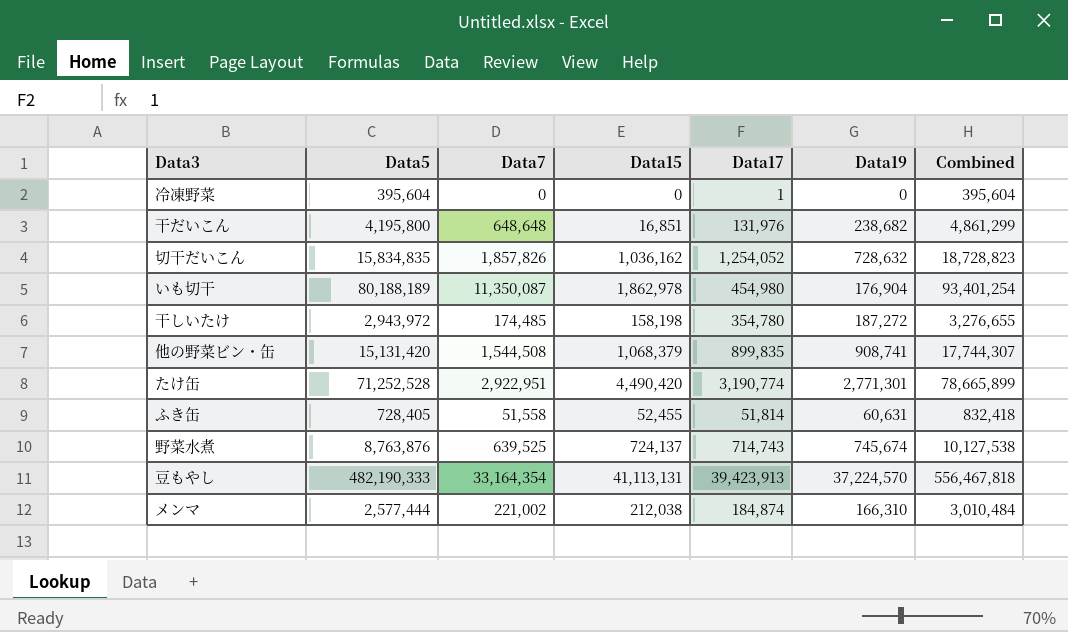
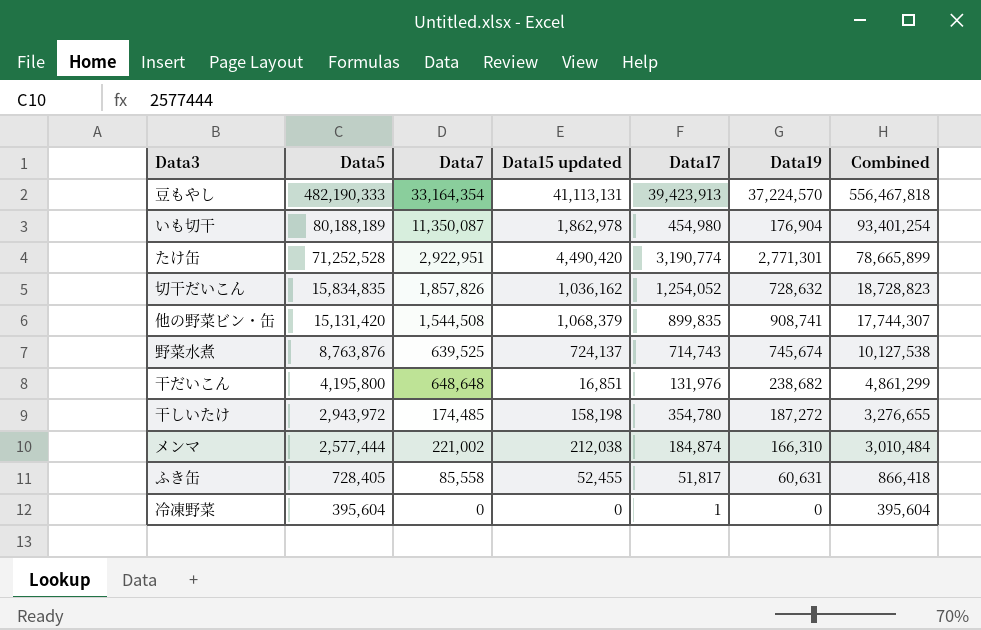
row order: none -> Data5 descending
column name: Data15 -> Data15 updated
ふき缶 | Data7: 51,558 -> 85,558
ふき缶 | Data17: 51,814 -> 51,817
ふき缶 | Combined: 832,418 -> 866,418

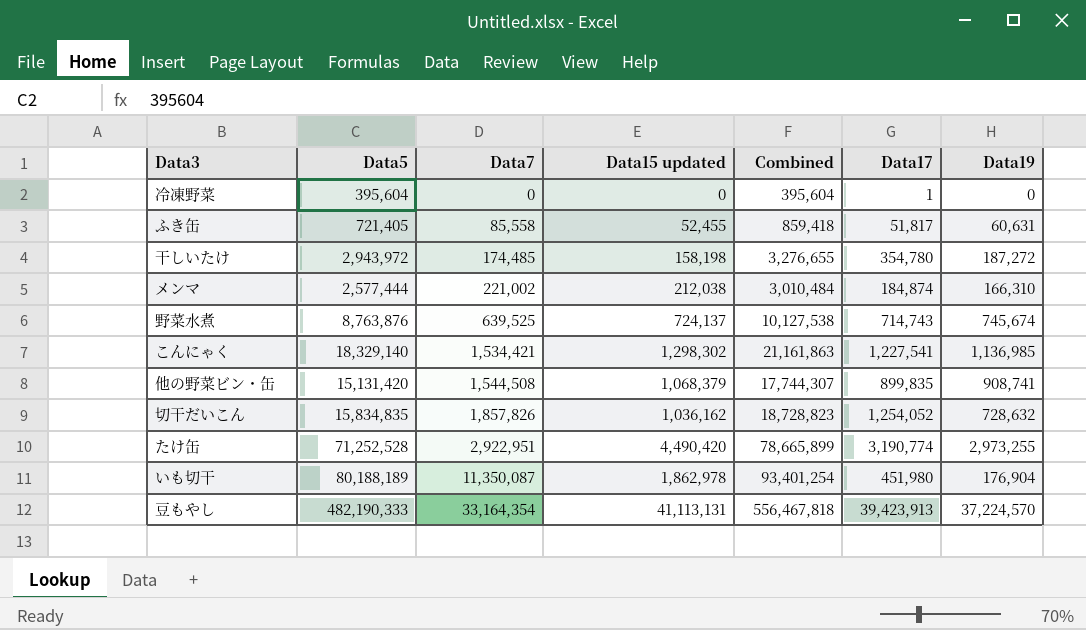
row order: Data5 descending -> Data7 ascending
column Combined | position: 7 -> 5
row 干だいこん: 4,195,800 | 648,648 | 16,851 | 131,976 | 238,682 | 4,861,299 -> none
ふき缶 | Data5: 728,405 -> 721,405
ふき缶 | Combined: 866,418 -> 859,418
row こんにゃく: none -> 18,329,140 | 1,534,421 | 1,298,302 | 21,161,863 | 1,227,541 | 1,136,985
たけ缶 | Data19: 2,771,301 -> 2,973,255
いも切干 | Data17: 454,980 -> 451,980

